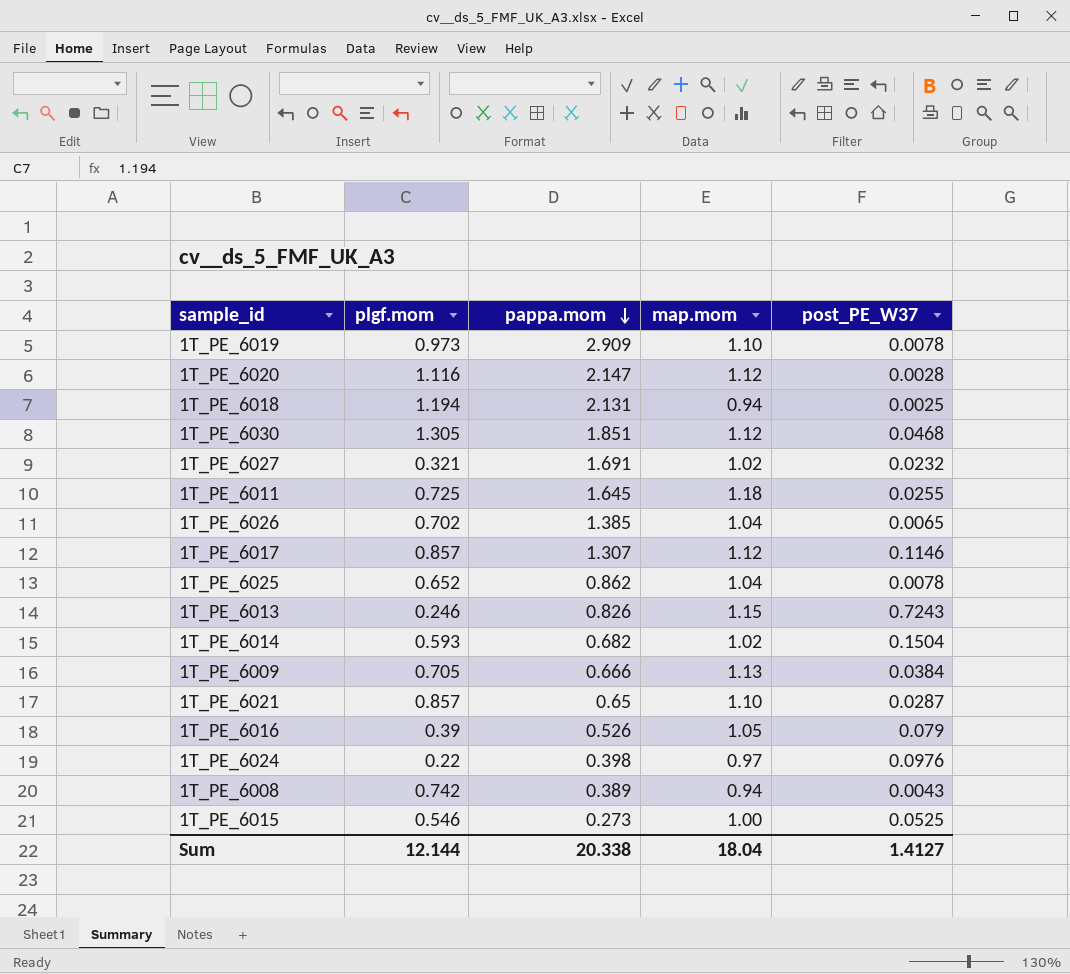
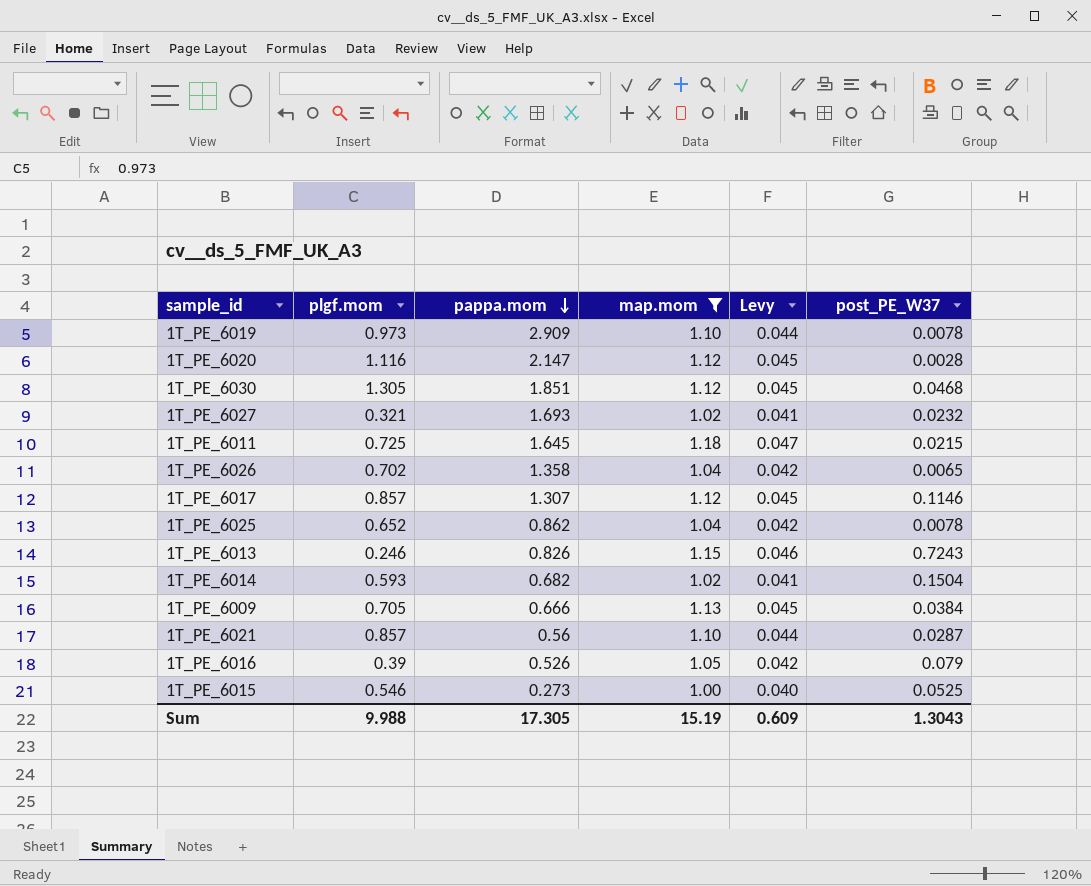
filter: none -> map.mom >= 1.00
column Levy | formula: none -> [map.mom] * 0.04
1T_PE_6027 | pappa.mom: 1.691 -> 1.693
1T_PE_6011 | post_PE_W37: 0.0255 -> 0.0215
1T_PE_6026 | pappa.mom: 1.385 -> 1.358
1T_PE_6021 | pappa.mom: 0.65 -> 0.56
Sum | plgf.mom: 12.144 -> 9.988
Sum | pappa.mom: 20.338 -> 17.305
Sum | map.mom: 18.04 -> 15.19
Sum | post_PE_W37: 1.4127 -> 1.3043

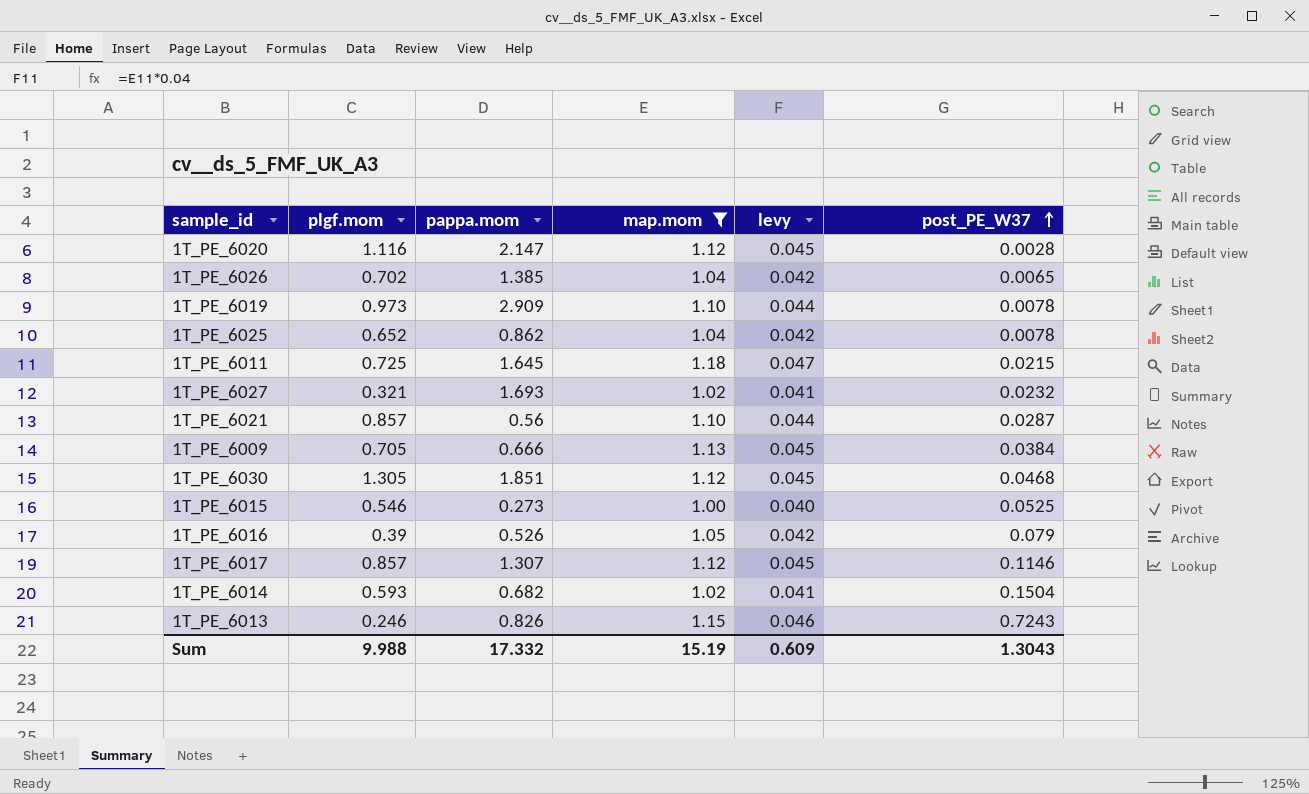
row order: pappa.mom descending -> post_PE_W37 ascending
column name: Levy -> levy
1T_PE_6026 | pappa.mom: 1.358 -> 1.385
Sum | pappa.mom: 17.305 -> 17.332

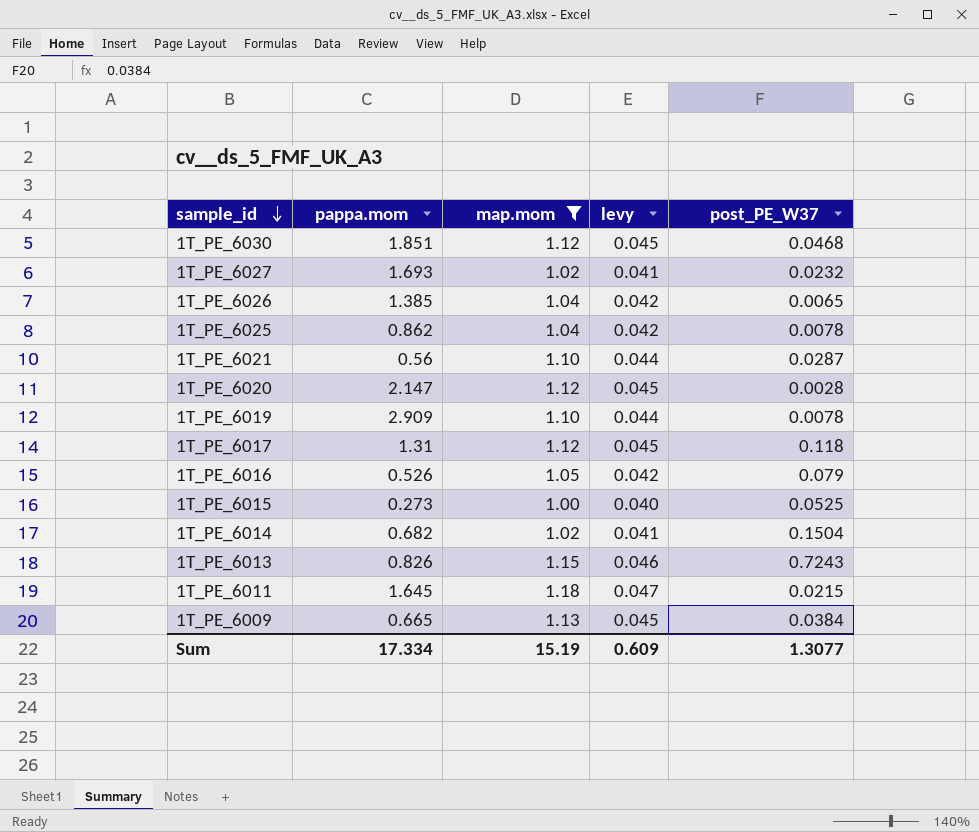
row order: post_PE_W37 ascending -> sample_id descending
column plgf.mom | position: 2 -> none
1T_PE_6017 | pappa.mom: 1.307 -> 1.31
1T_PE_6017 | post_PE_W37: 0.1146 -> 0.118
1T_PE_6009 | pappa.mom: 0.666 -> 0.665
Sum | pappa.mom: 17.332 -> 17.334
Sum | post_PE_W37: 1.3043 -> 1.3077

